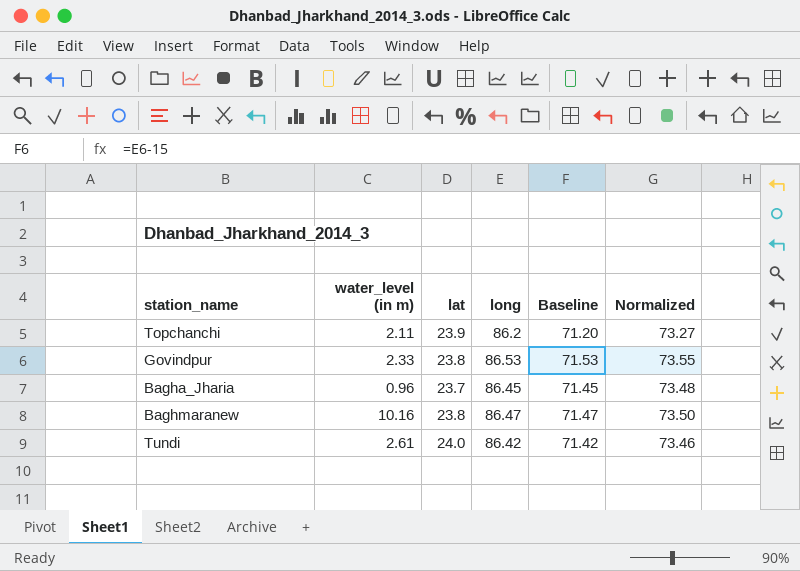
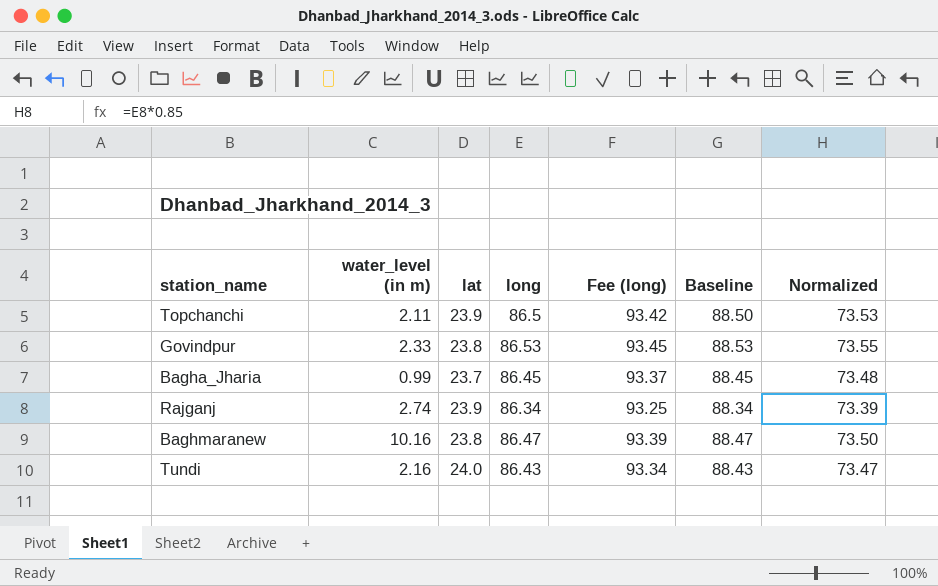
column Fee (long) | formula: none -> [long] * 1.08
column Baseline | formula: [long] - 15 -> [long] + 2
Topchanchi | long: 86.2 -> 86.5
Topchanchi | Normalized: 73.27 -> 73.53
Bagha_Jharia | water_level (in m): 0.96 -> 0.99
row Rajganj: none -> 2.74 | 23.9 | 86.34 | 93.25 | 88.34 | 73.39
Tundi | water_level (in m): 2.61 -> 2.16
Tundi | long: 86.42 -> 86.43
Tundi | Normalized: 73.46 -> 73.47

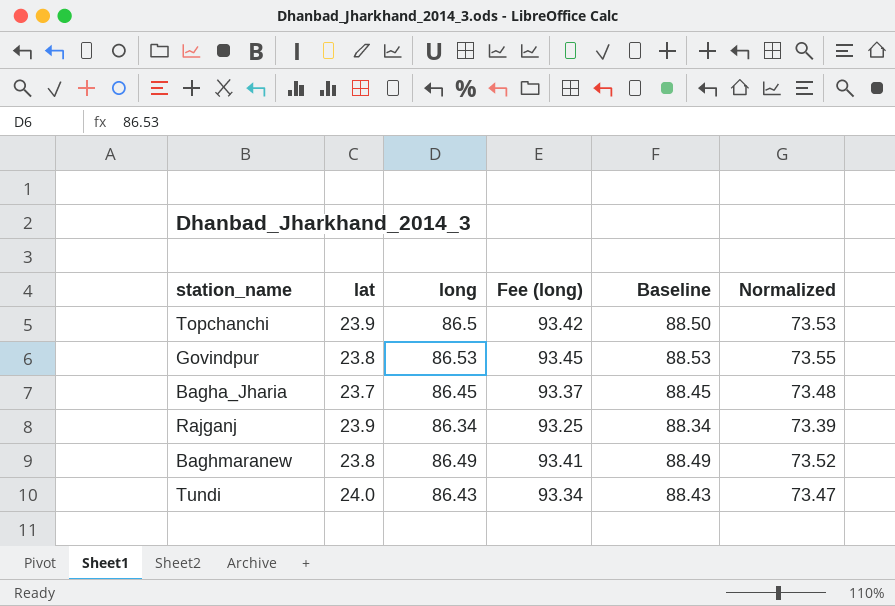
column water_level (in m) | position: 2 -> none
Baghmaranew | long: 86.47 -> 86.49
Baghmaranew | Fee (long): 93.39 -> 93.41
Baghmaranew | Baseline: 88.47 -> 88.49
Baghmaranew | Normalized: 73.50 -> 73.52

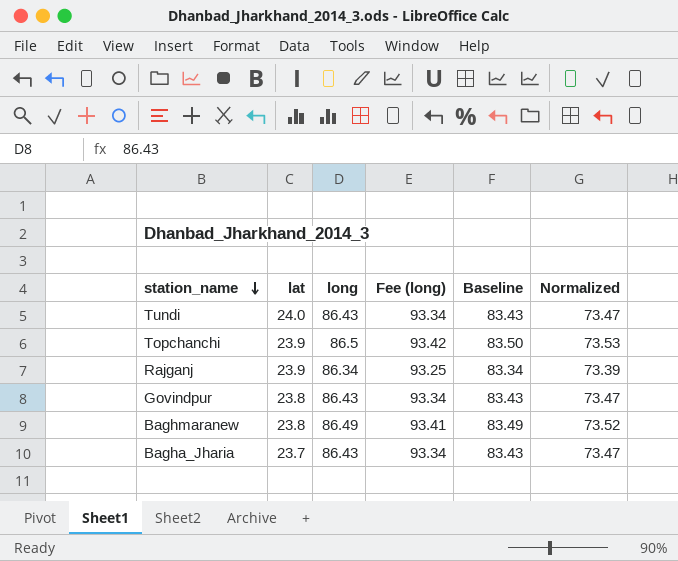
row order: none -> station_name descending
column Baseline | formula: [long] + 2 -> [long] - 3
Govindpur | long: 86.53 -> 86.43
Govindpur | Fee (long): 93.45 -> 93.34
Govindpur | Normalized: 73.55 -> 73.47
Bagha_Jharia | long: 86.45 -> 86.43
Bagha_Jharia | Fee (long): 93.37 -> 93.34
Bagha_Jharia | Normalized: 73.48 -> 73.47

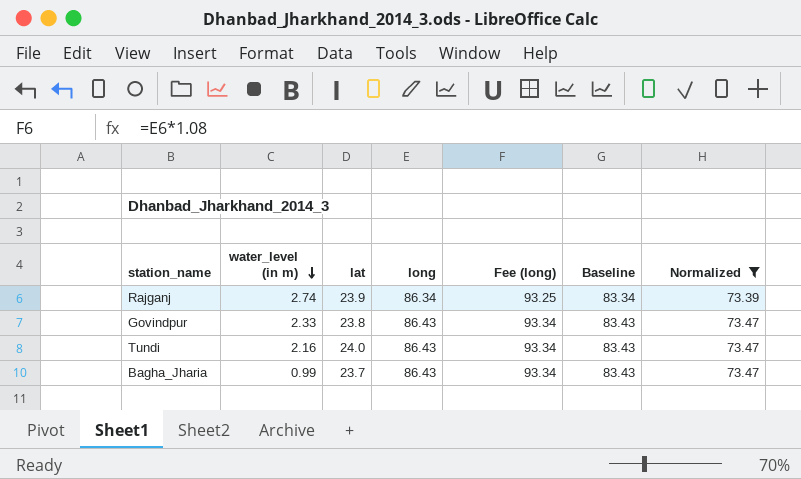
filter: none -> Normalized <= 73.47
row order: station_name descending -> water_level (in m) descending
column water_level (in m) | position: none -> 2

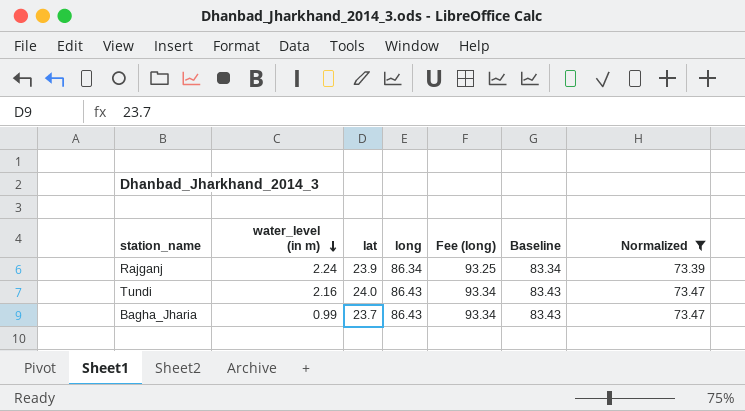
row Govindpur: 2.33 | 23.8 | 86.43 | 93.34 | 83.43 | 73.47 -> none
Rajganj | water_level (in m): 2.74 -> 2.24

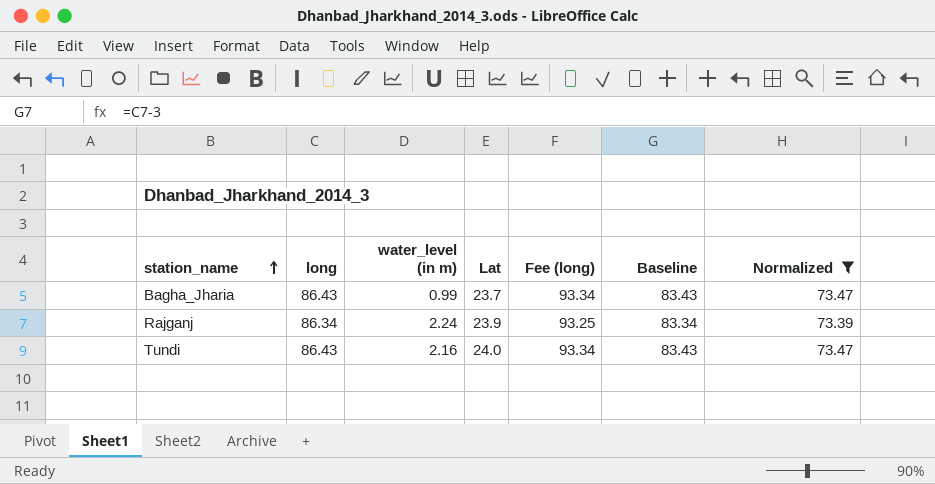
row order: water_level (in m) descending -> station_name ascending
column long | position: 4 -> 2
column name: lat -> Lat

